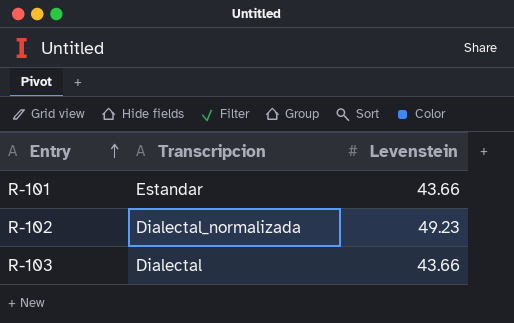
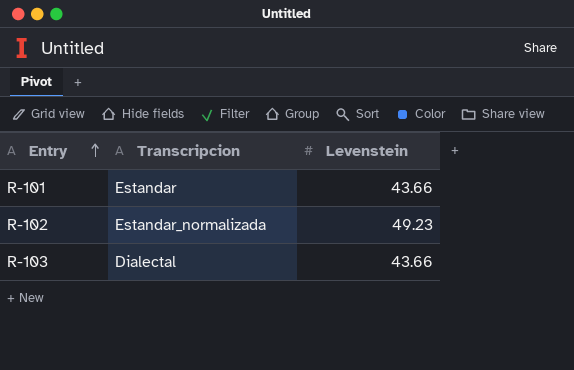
R-102 | Transcripcion: Dialectal_normalizada -> Estandar_normalizada

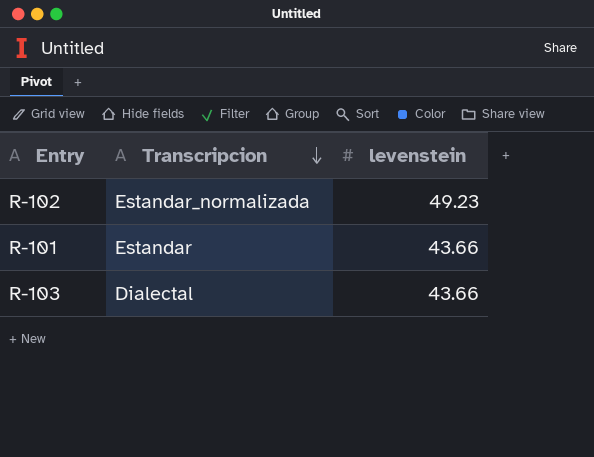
row order: Entry ascending -> Transcripcion descending
column name: Levenstein -> levenstein

